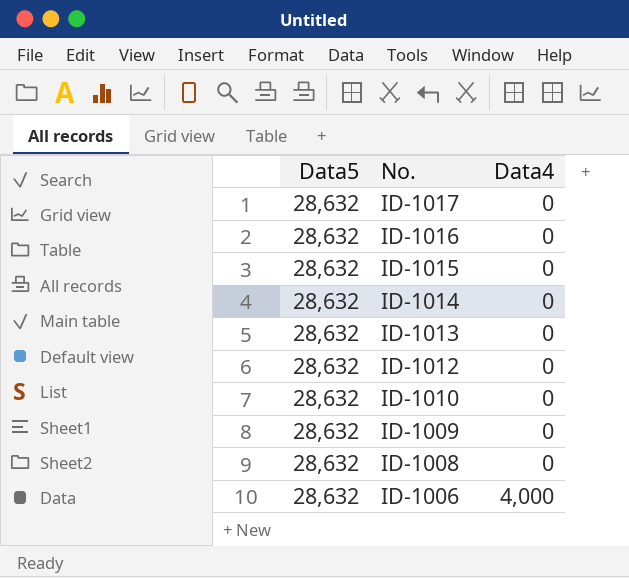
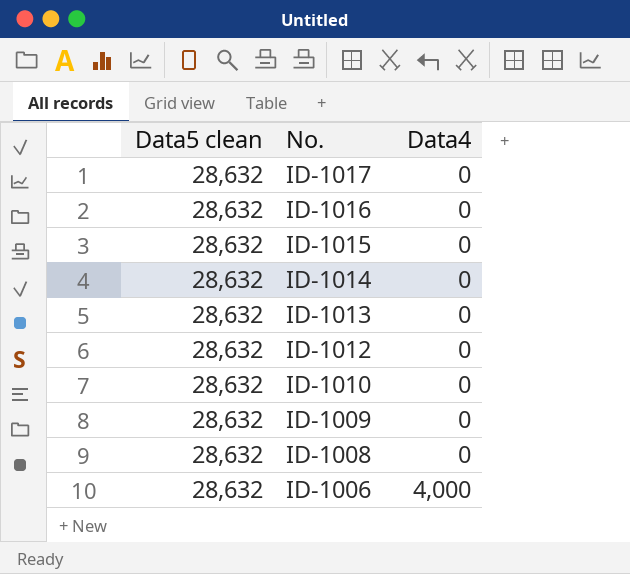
column name: Data5 -> Data5 clean

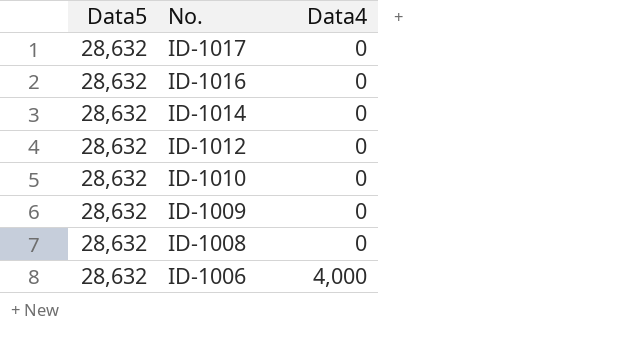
column name: Data5 clean -> Data5
row ID-1015: 28,632 | 0 -> none
row ID-1013: 28,632 | 0 -> none

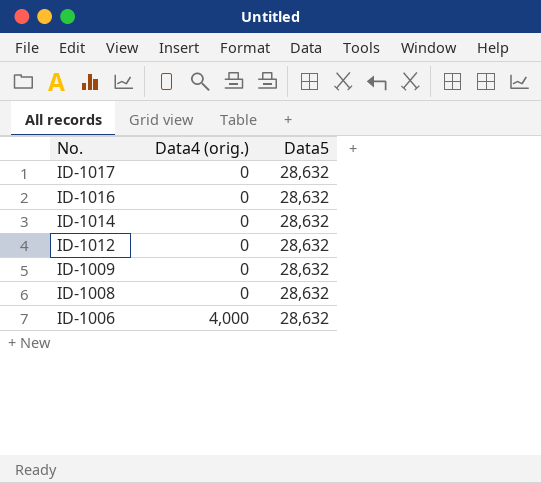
column name: Data4 -> Data4 (orig.)
column Data5 | position: 1 -> 3
row ID-1010: 28,632 | 0 -> none

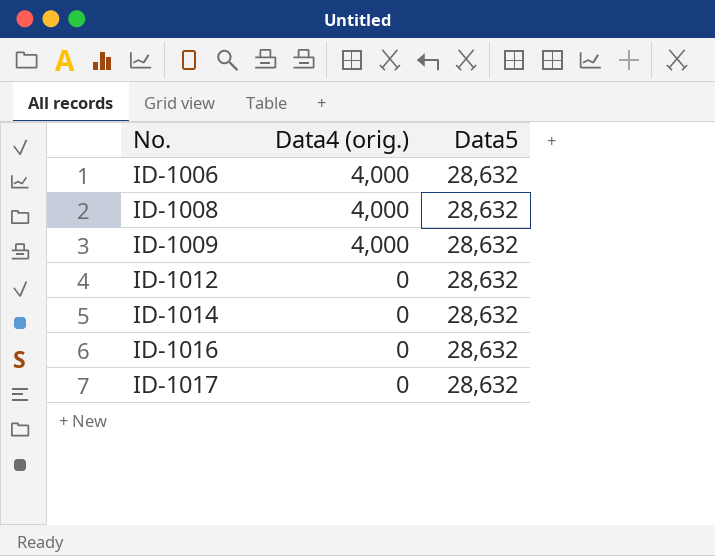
row order: No. descending -> No. ascending
ID-1008 | Data4 (orig.): 0 -> 4,000
ID-1009 | Data4 (orig.): 0 -> 4,000

